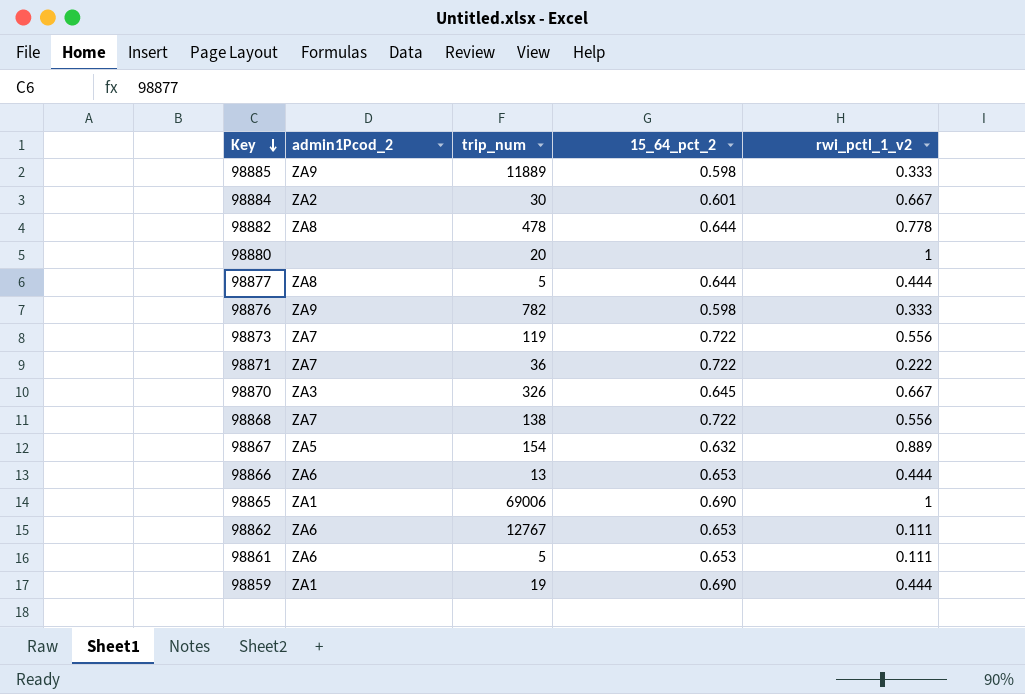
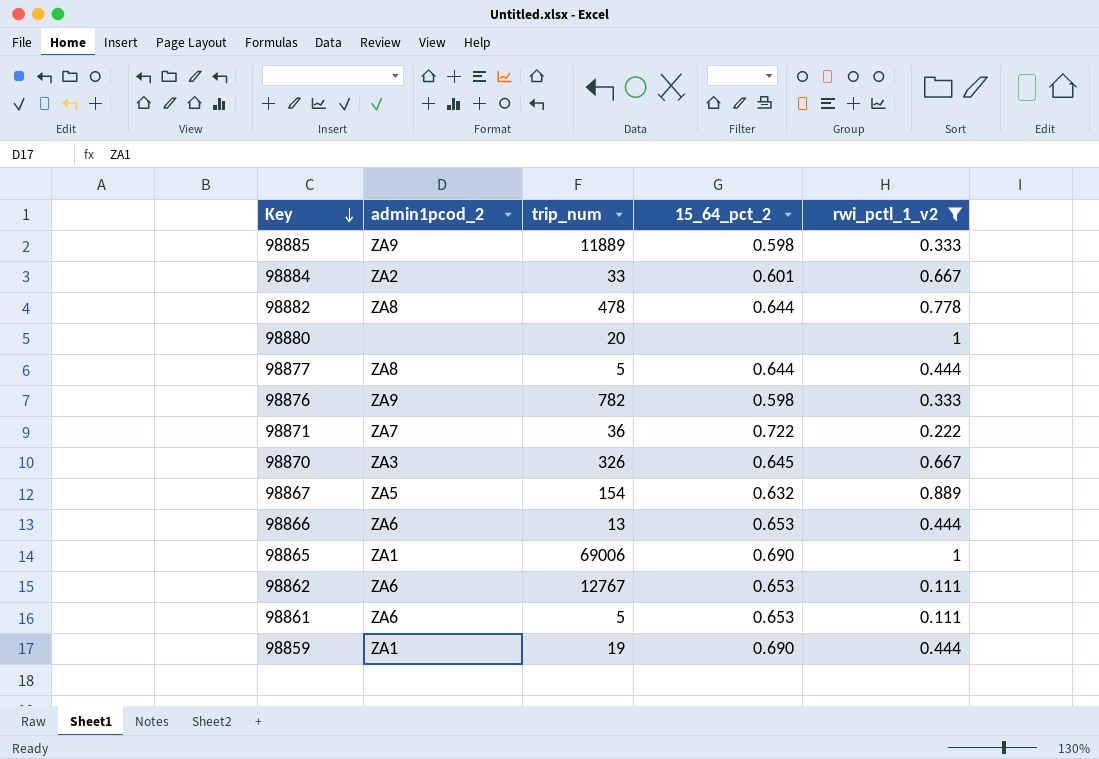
filter: none -> rwi_pctl_1_v2 != 0.556
column name: admin1Pcod_2 -> admin1pcod_2
98884 | trip_num: 30 -> 33

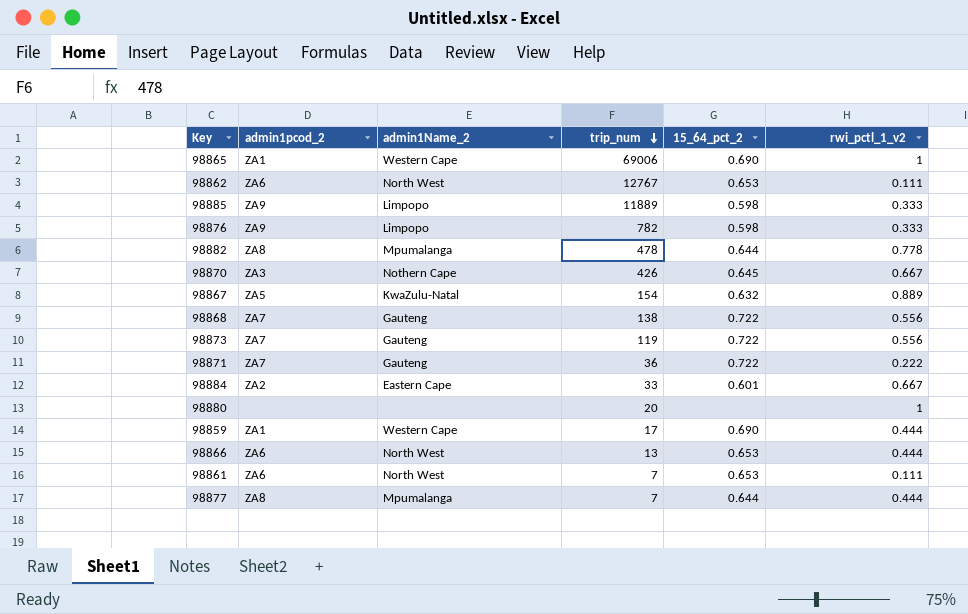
filter: rwi_pctl_1_v2 != 0.556 -> none
row order: Key descending -> trip_num descending
column admin1Name_2 | position: none -> 3
98870 | trip_num: 326 -> 426
98859 | trip_num: 19 -> 17
98861 | trip_num: 5 -> 7
98877 | trip_num: 5 -> 7

